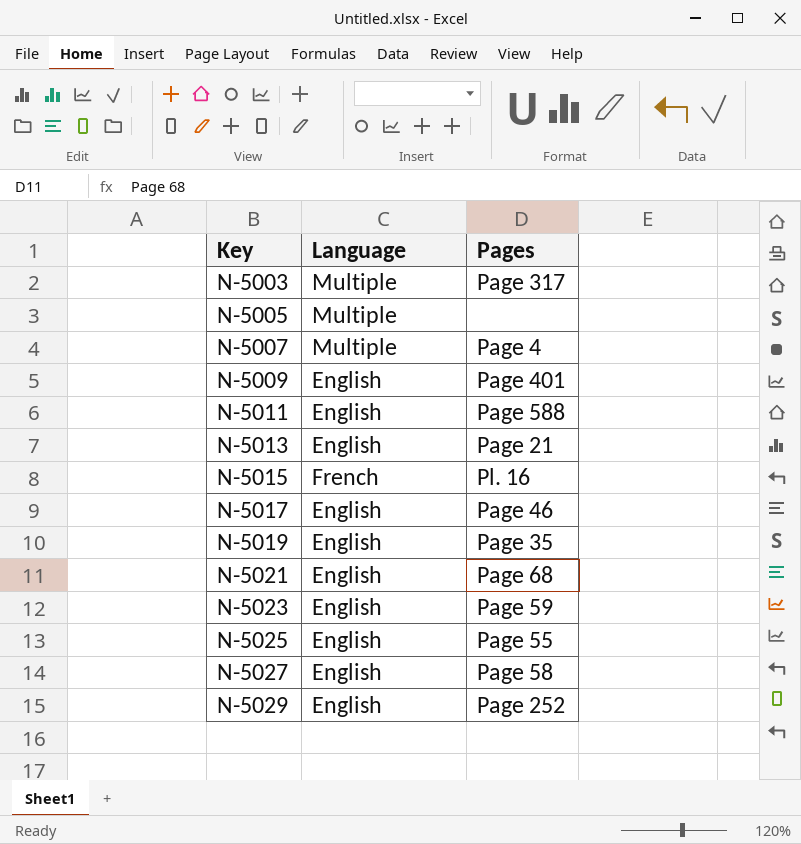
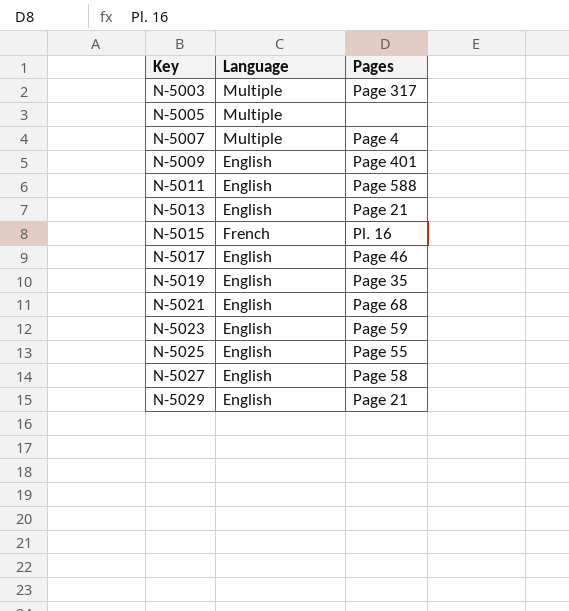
N-5029 | Pages: Page 252 -> Page 21

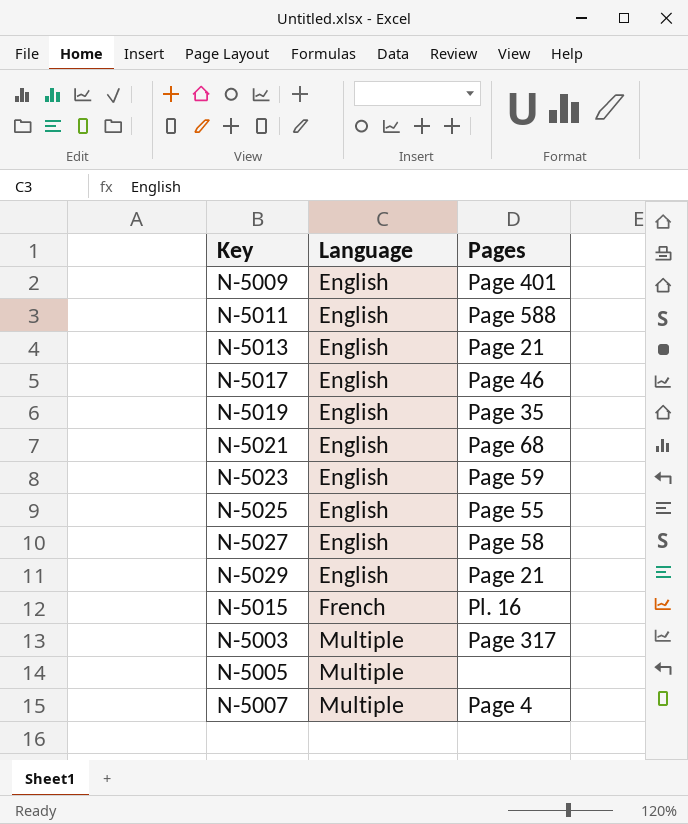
row order: Key ascending -> Language ascending

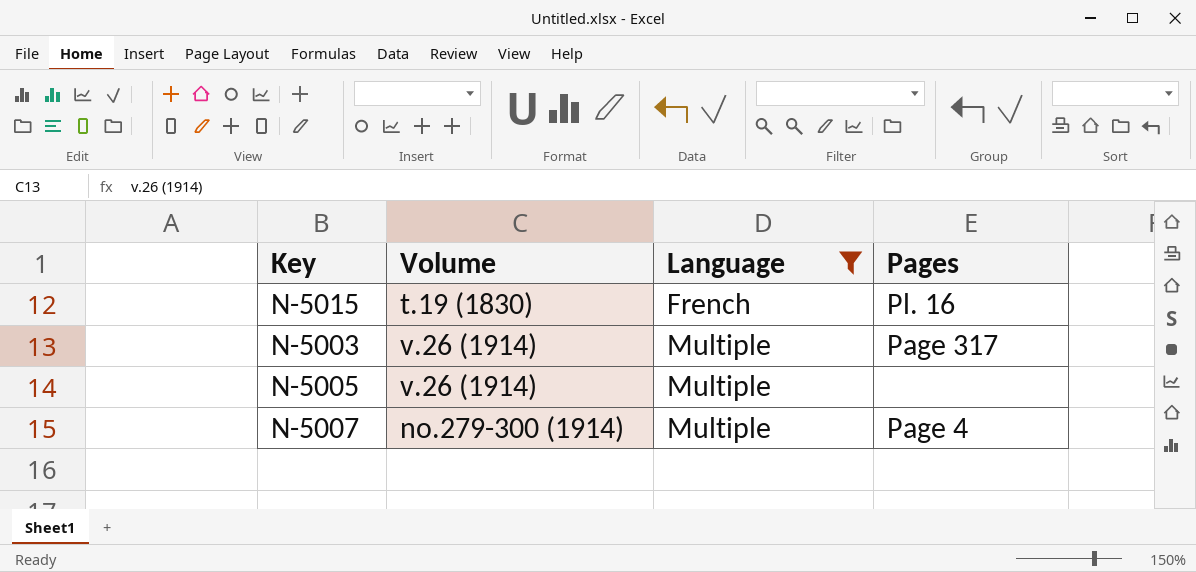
filter: none -> Language != English
column Volume | position: none -> 2

